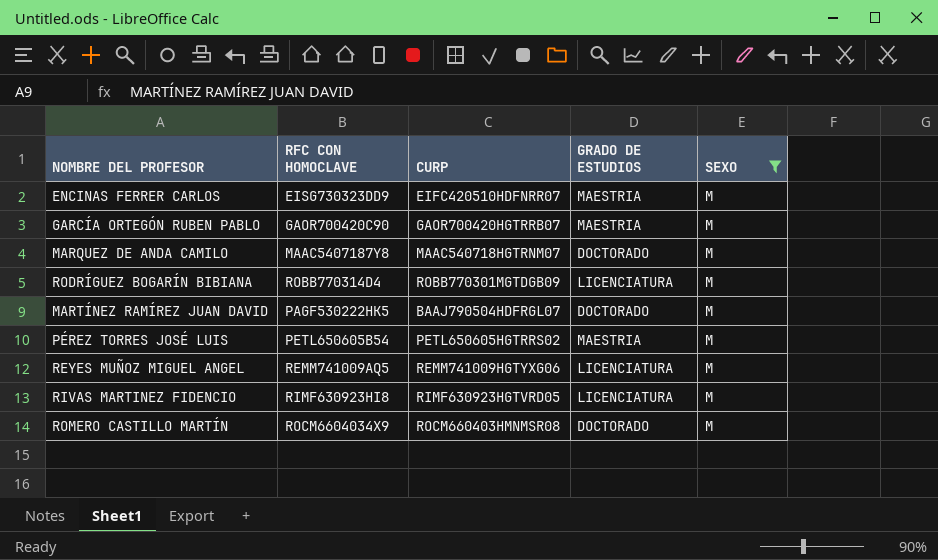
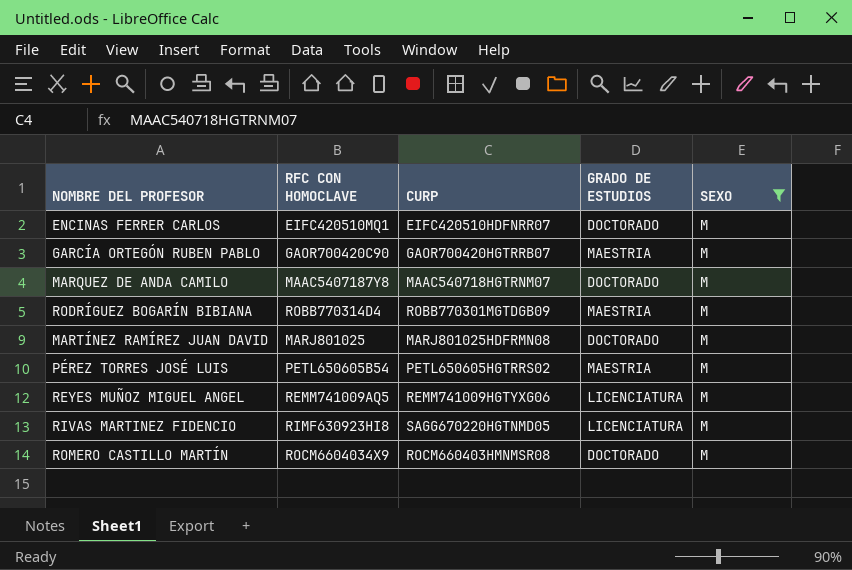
ENCINAS FERRER CARLOS | RFC CON HOMOCLAVE: EISG730323DD9 -> EIFC420510MQ1
ENCINAS FERRER CARLOS | GRADO DE ESTUDIOS: MAESTRIA -> DOCTORADO
RODRÍGUEZ BOGARÍN BIBIANA | GRADO DE ESTUDIOS: LICENCIATURA -> MAESTRIA
MARTÍNEZ RAMÍREZ JUAN DAVID | RFC CON HOMOCLAVE: PAGF530222HK5 -> MARJ801025
MARTÍNEZ RAMÍREZ JUAN DAVID | CURP: BAAJ790504HDFRGL07 -> MARJ801025HDFRMN08
RIVAS MARTINEZ FIDENCIO | CURP: RIMF630923HGTVRD05 -> SAGG670220HGTNMD05

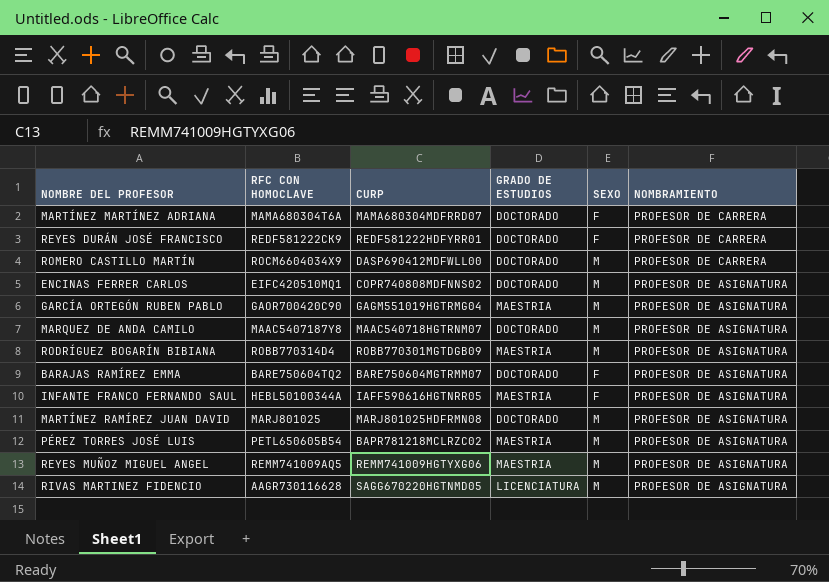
filter: SEXO = M -> none
row order: none -> NOMBRAMIENTO descending
column NOMBRAMIENTO | position: none -> 6
ROMERO CASTILLO MARTÍN | CURP: ROCM660403HMNMSR08 -> DASP690412MDFWLL00
ENCINAS FERRER CARLOS | CURP: EIFC420510HDFNRR07 -> COPR740808MDFNNS02
GARCÍA ORTEGÓN RUBEN PABLO | CURP: GAOR700420HGTRRB07 -> GAGM551019HGTRMG04
PÉREZ TORRES JOSÉ LUIS | CURP: PETL650605HGTRRS02 -> BAPR781218MCLRZC02
REYES MUÑOZ MIGUEL ANGEL | GRADO DE ESTUDIOS: LICENCIATURA -> MAESTRIA
RIVAS MARTINEZ FIDENCIO | RFC CON HOMOCLAVE: RIMF630923HI8 -> AAGR730116628

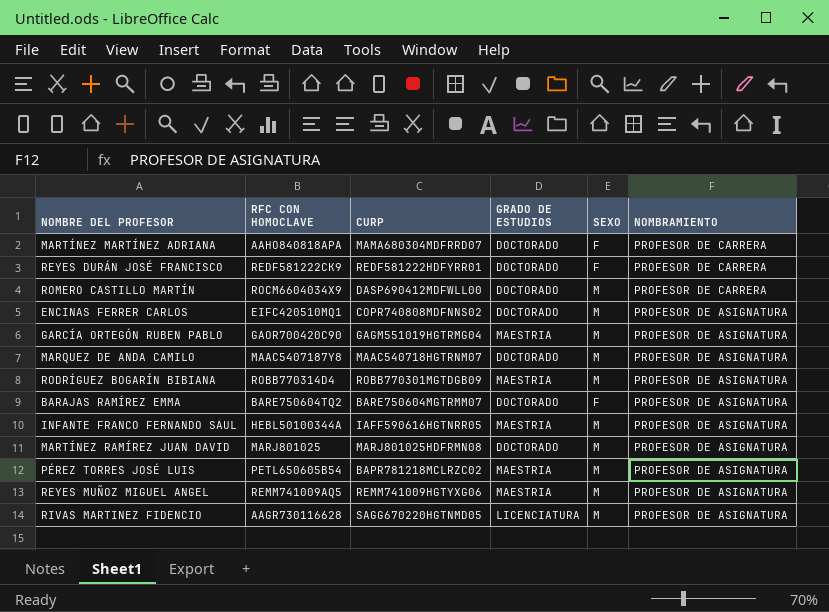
MARTÍNEZ MARTÍNEZ ADRIANA | RFC CON HOMOCLAVE: MAMA680304T6A -> AAHO840818APA
INFANTE FRANCO FERNANDO SAUL | SEXO: F -> M

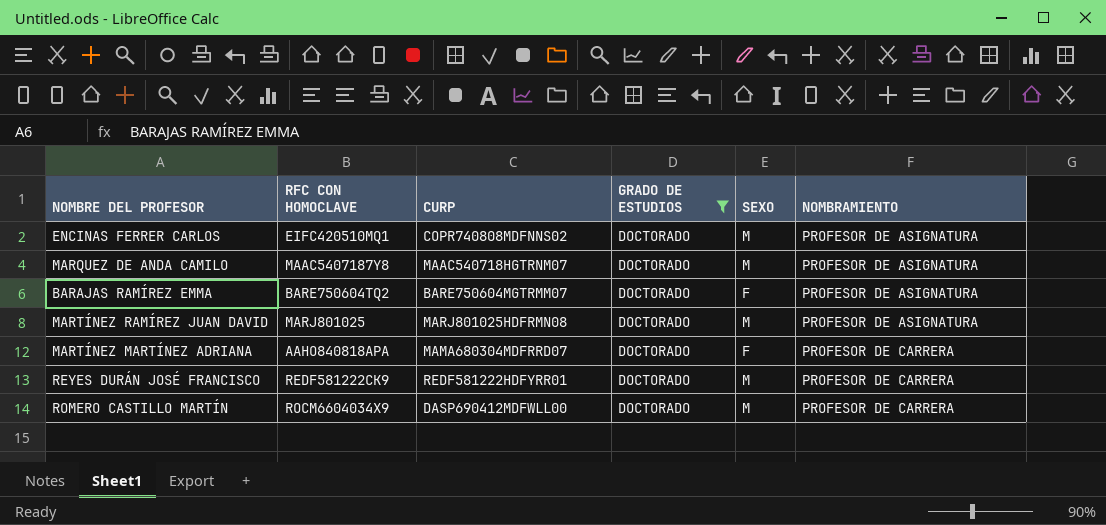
filter: none -> GRADO DE ESTUDIOS = DOCTORADO
row order: NOMBRAMIENTO descending -> NOMBRAMIENTO ascending
REYES DURÁN JOSÉ FRANCISCO | SEXO: F -> M

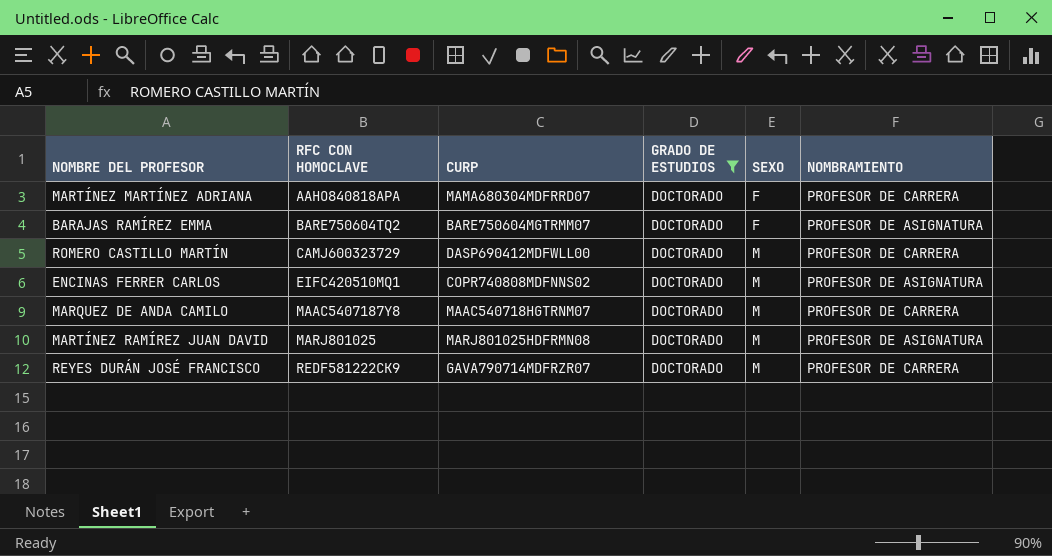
row order: NOMBRAMIENTO ascending -> RFC CON HOMOCLAVE ascending
ROMERO CASTILLO MARTÍN | RFC CON HOMOCLAVE: ROCM6604034X9 -> CAMJ600323729
MARQUEZ DE ANDA CAMILO | NOMBRAMIENTO: PROFESOR DE ASIGNATURA -> PROFESOR DE CARRERA
REYES DURÁN JOSÉ FRANCISCO | CURP: REDF581222HDFYRR01 -> GAVA790714MDFRZR07

